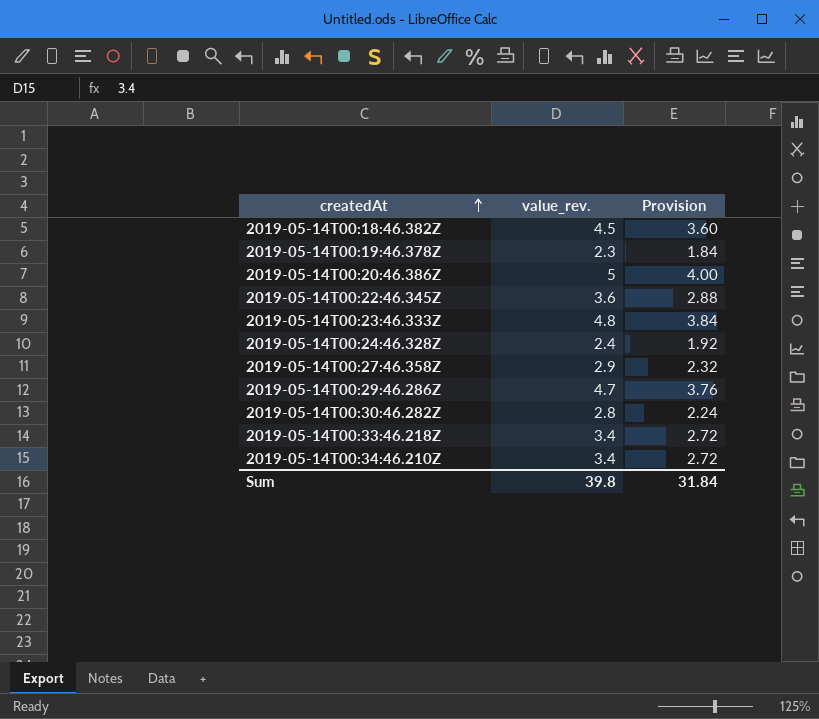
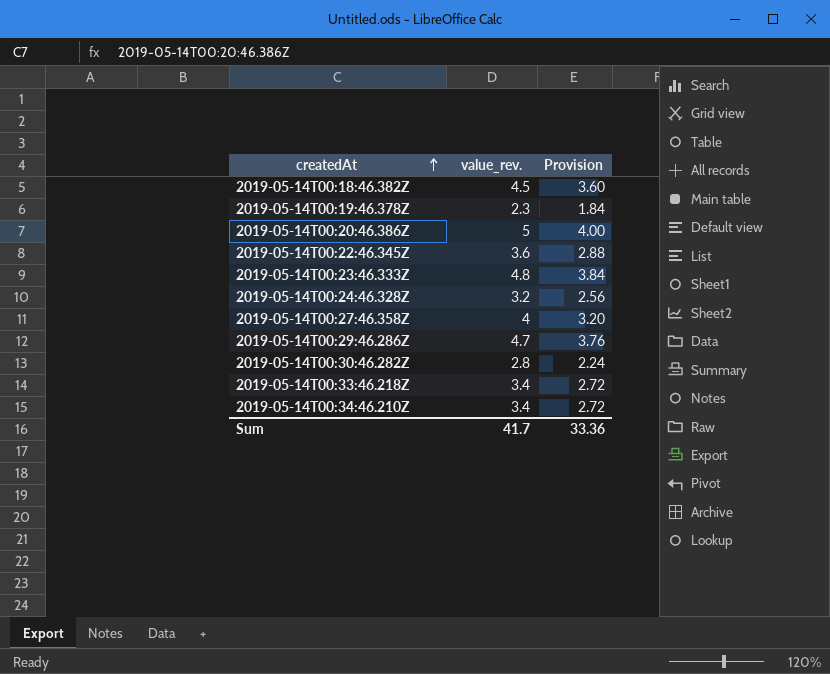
2019-05-14T00:24:46.328Z | value_rev.: 2.4 -> 3.2
2019-05-14T00:24:46.328Z | Provision: 1.92 -> 2.56
2019-05-14T00:27:46.358Z | value_rev.: 2.9 -> 4
2019-05-14T00:27:46.358Z | Provision: 2.32 -> 3.20
Sum | value_rev.: 39.8 -> 41.7
Sum | Provision: 31.84 -> 33.36

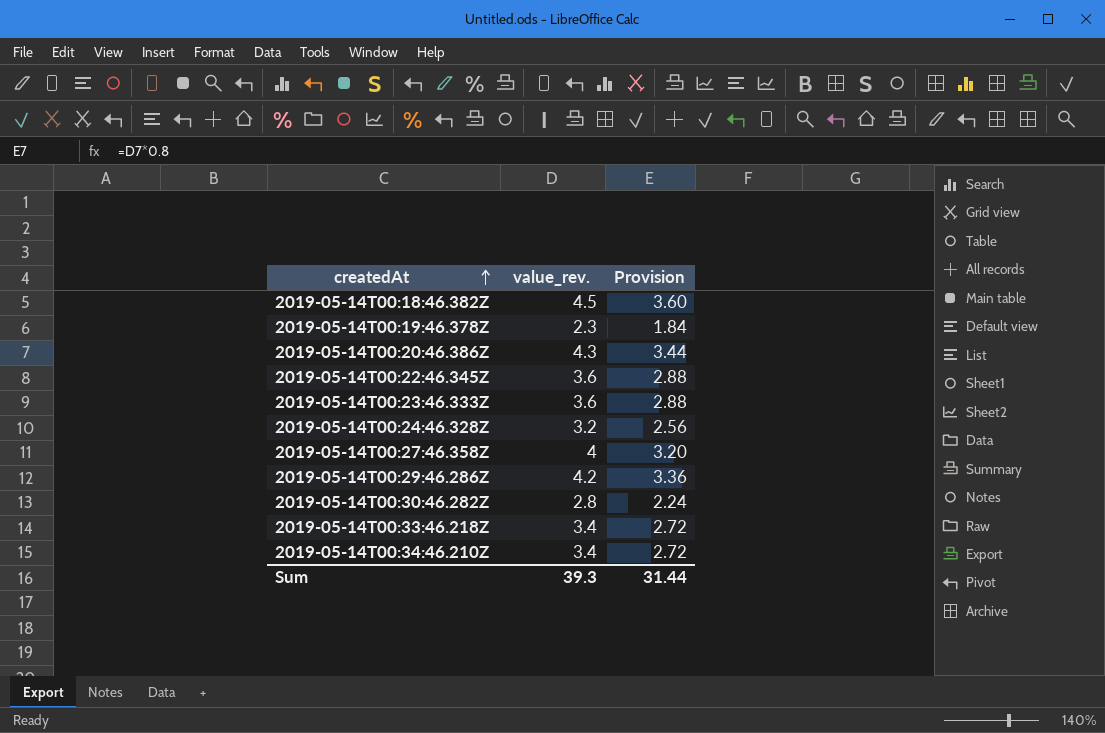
2019-05-14T00:20:46.386Z | value_rev.: 5 -> 4.3
2019-05-14T00:20:46.386Z | Provision: 4.00 -> 3.44
2019-05-14T00:23:46.333Z | value_rev.: 4.8 -> 3.6
2019-05-14T00:23:46.333Z | Provision: 3.84 -> 2.88
2019-05-14T00:29:46.286Z | value_rev.: 4.7 -> 4.2
2019-05-14T00:29:46.286Z | Provision: 3.76 -> 3.36
Sum | value_rev.: 41.7 -> 39.3
Sum | Provision: 33.36 -> 31.44

